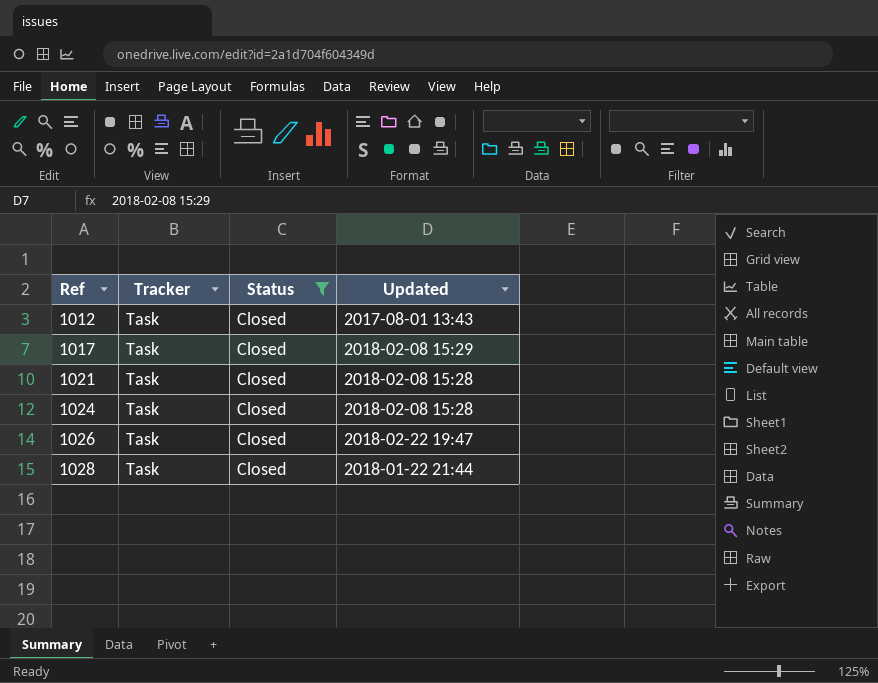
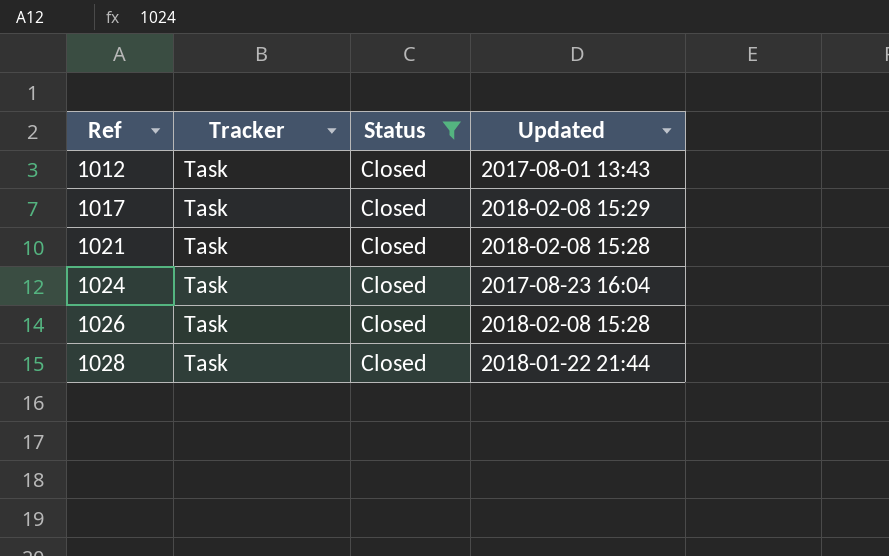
1024 | Updated: 2018-02-08 15:28 -> 2017-08-23 16:04
1026 | Updated: 2018-02-22 19:47 -> 2018-02-08 15:28

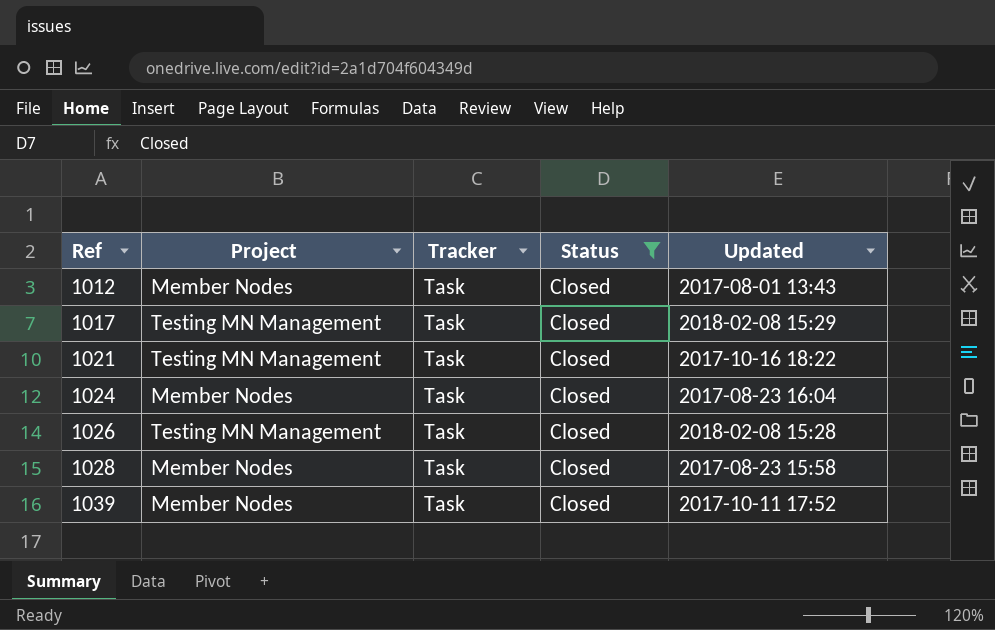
column Project | position: none -> 2
1021 | Updated: 2018-02-08 15:28 -> 2017-10-16 18:22
1028 | Updated: 2018-01-22 21:44 -> 2017-08-23 15:58
row 1039: none -> Member Nodes | Task | Closed | 2017-10-11 17:52

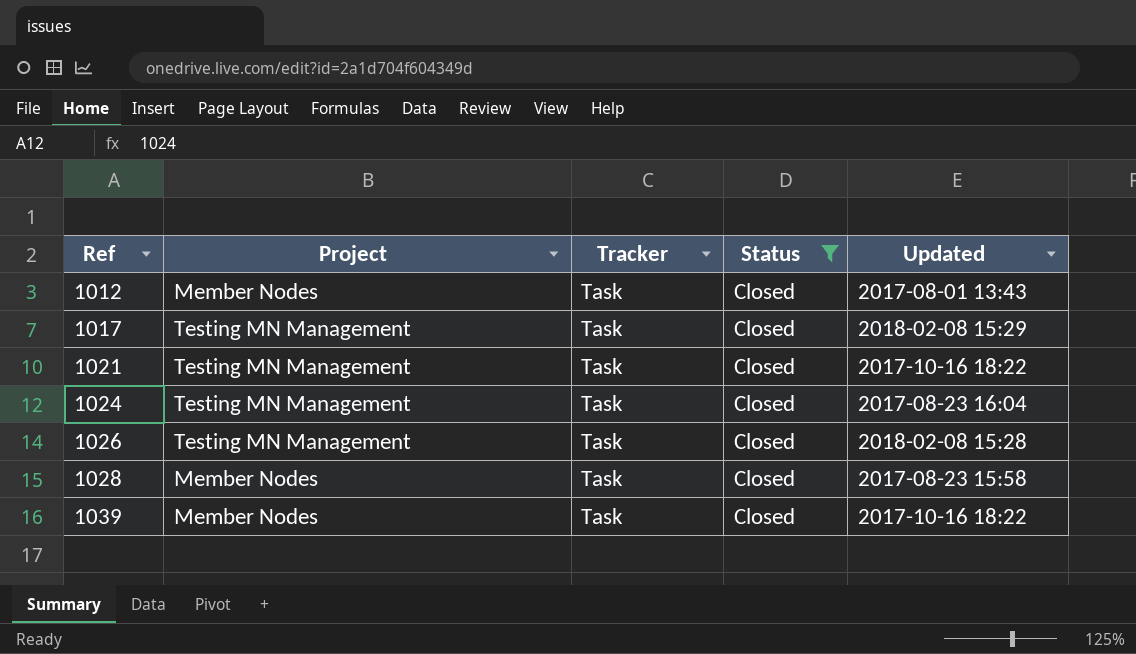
1024 | Project: Member Nodes -> Testing MN Management
1039 | Updated: 2017-10-11 17:52 -> 2017-10-16 18:22

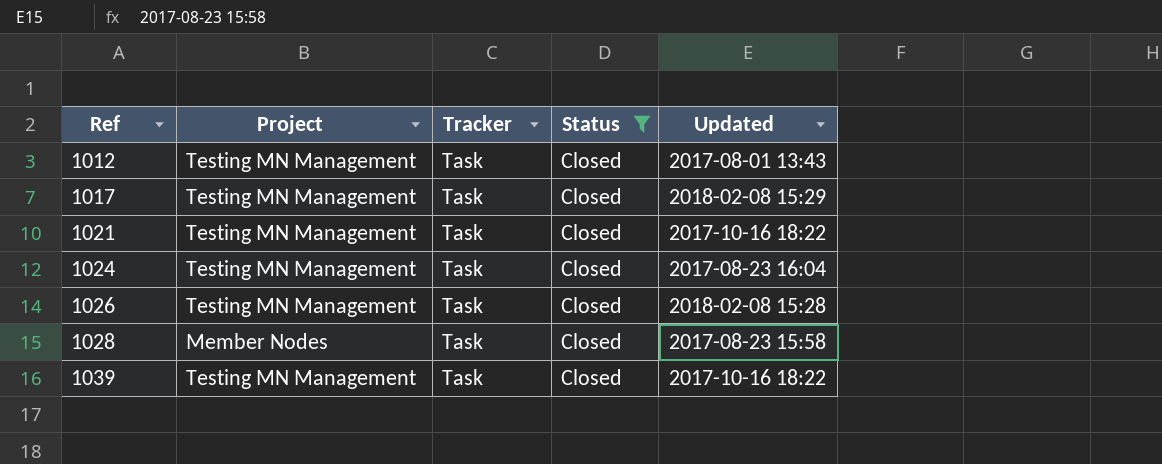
1012 | Project: Member Nodes -> Testing MN Management
1039 | Project: Member Nodes -> Testing MN Management

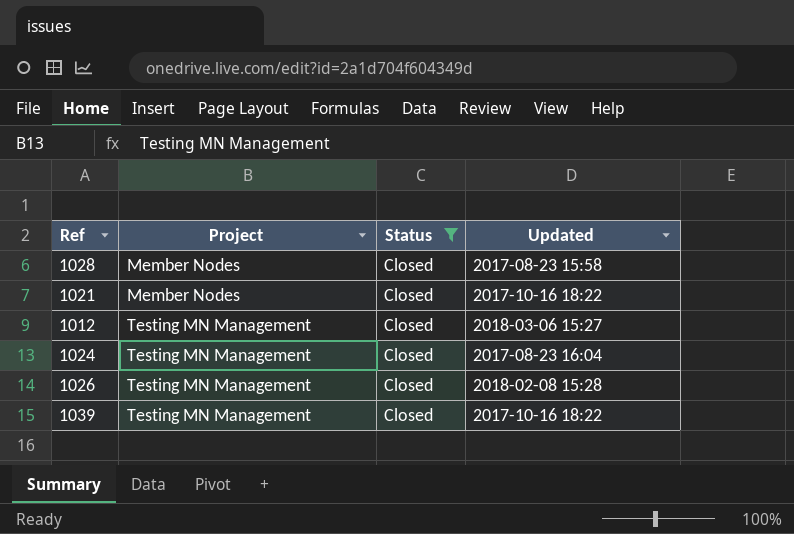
row order: Ref ascending -> Project ascending
column Tracker | position: 3 -> none
row 1017: Testing MN Management | Task | Closed | 2018-02-08 15:29 -> none
1021 | Project: Testing MN Management -> Member Nodes
1012 | Updated: 2017-08-01 13:43 -> 2018-03-06 15:27

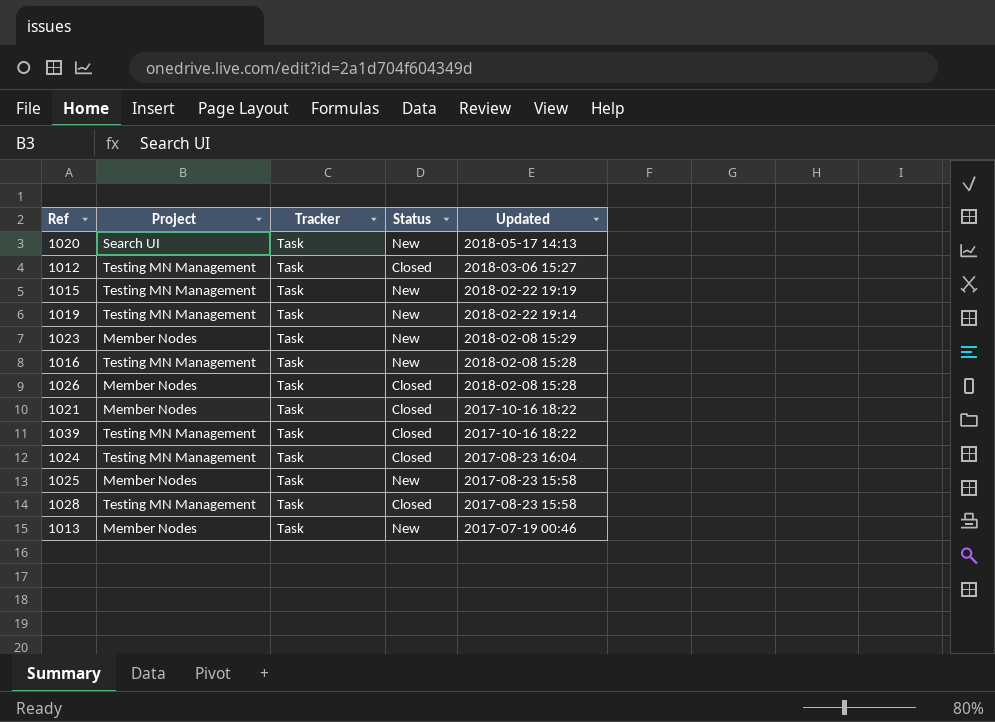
filter: Status = Closed -> none
row order: Project ascending -> Updated descending
column Tracker | position: none -> 3
1026 | Project: Testing MN Management -> Member Nodes
1028 | Project: Member Nodes -> Testing MN Management

